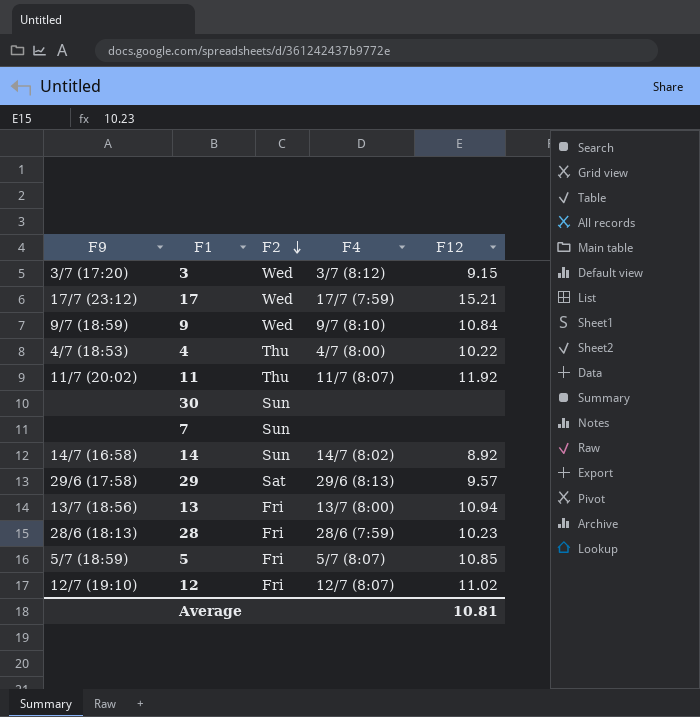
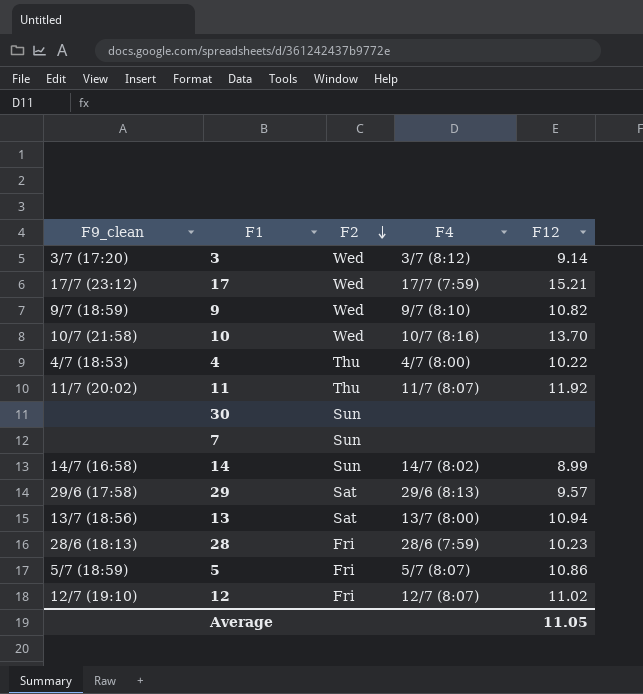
column name: F9 -> F9_clean
3 | F12: 9.15 -> 9.14
9 | F12: 10.84 -> 10.82
row 10: none -> 10/7 (21:58) | Wed | 10/7 (8:16) | 13.70
14 | F12: 8.92 -> 8.99
13 | F2: Fri -> Sat
5 | F12: 10.85 -> 10.86
Average | F12: 10.81 -> 11.05

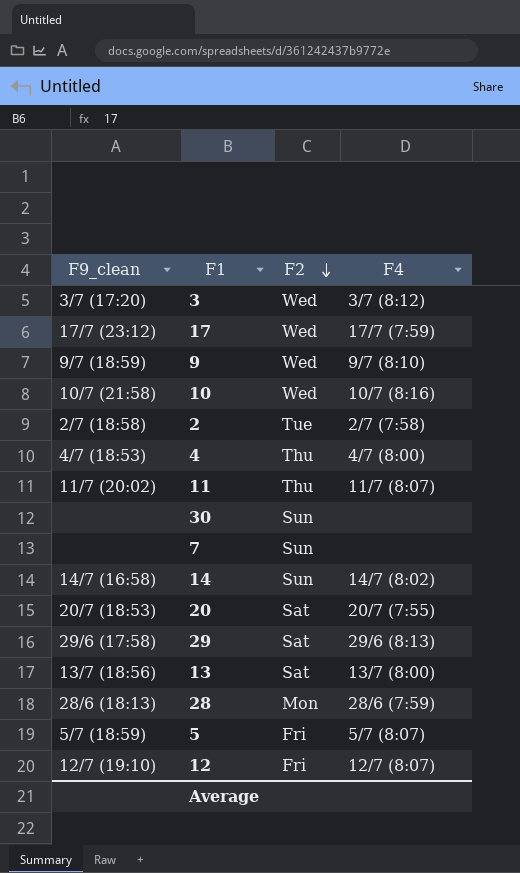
column F12 | position: 5 -> none
row 2: none -> 2/7 (18:58) | Tue | 2/7 (7:58)
row 20: none -> 20/7 (18:53) | Sat | 20/7 (7:55)
28 | F2: Fri -> Mon

